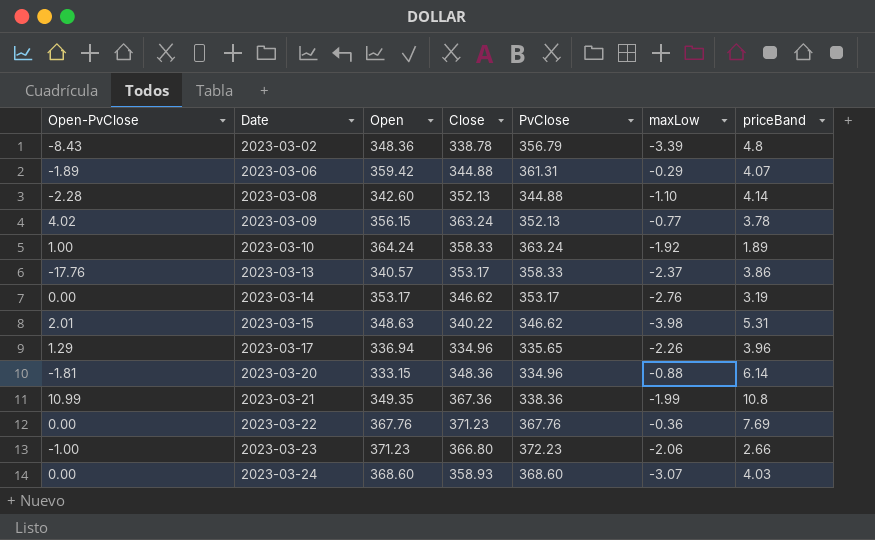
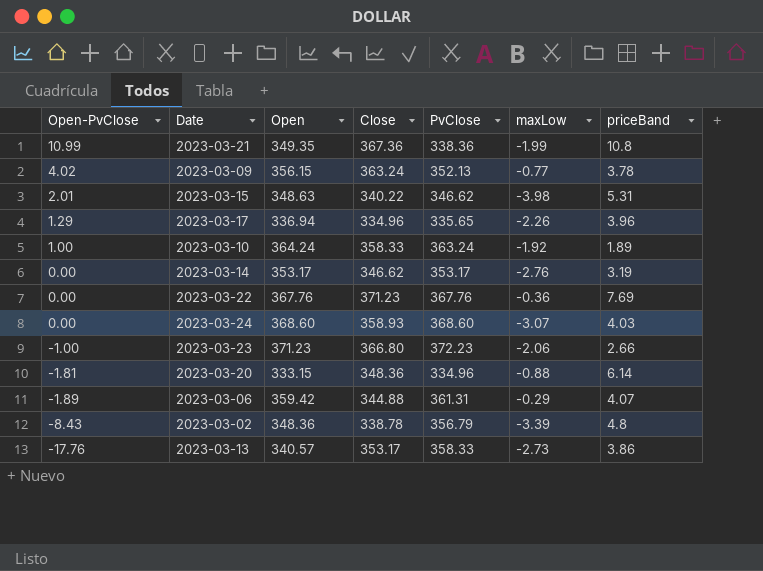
row order: Date ascending -> Open-PvClose descending
row 2023-03-08: -2.28 | 342.60 | 352.13 | 344.88 | -1.10 | 4.14 -> none
2023-03-13 | maxLow: -2.37 -> -2.73

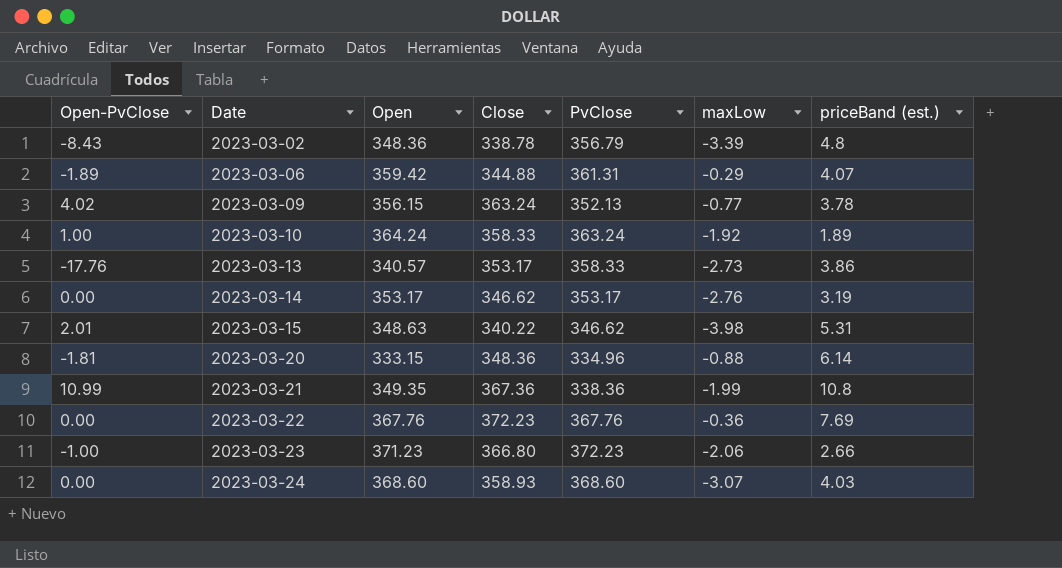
row order: Open-PvClose descending -> Date ascending
column name: priceBand -> priceBand (est.)
row 2023-03-17: 1.29 | 336.94 | 334.96 | 335.65 | -2.26 | 3.96 -> none
2023-03-22 | Close: 371.23 -> 372.23

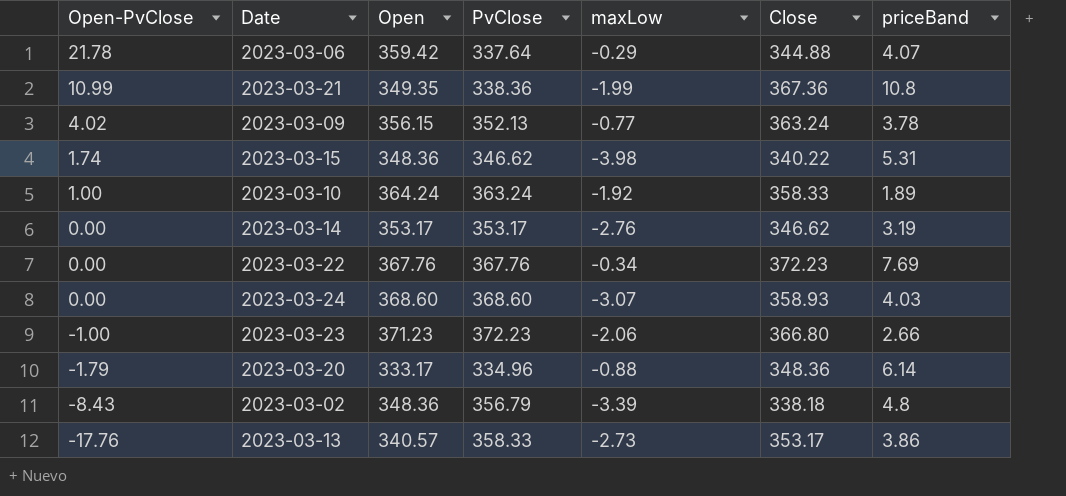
row order: Date ascending -> Open-PvClose descending
column Close | position: 4 -> 6
column name: priceBand (est.) -> priceBand
2023-03-06 | Open-PvClose: -1.89 -> 21.78
2023-03-06 | PvClose: 361.31 -> 337.64
2023-03-15 | Open-PvClose: 2.01 -> 1.74
2023-03-15 | Open: 348.63 -> 348.36
2023-03-22 | maxLow: -0.36 -> -0.34
2023-03-20 | Open-PvClose: -1.81 -> -1.79
2023-03-20 | Open: 333.15 -> 333.17
2023-03-02 | Close: 338.78 -> 338.18

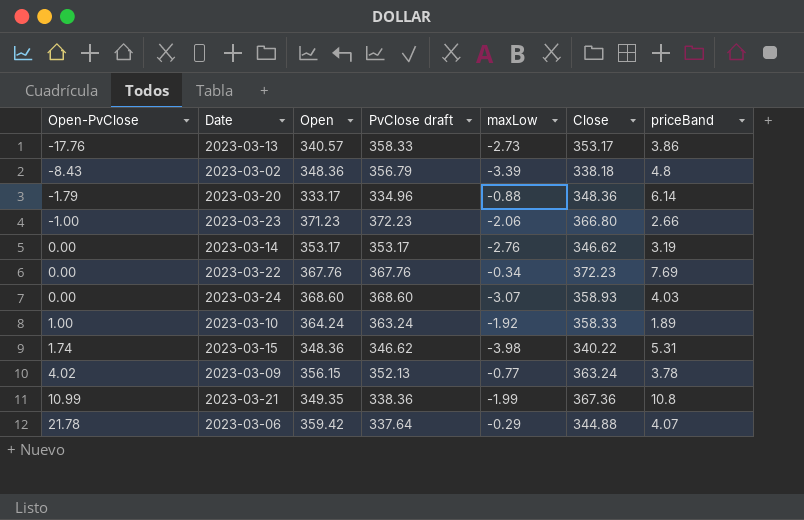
row order: Open-PvClose descending -> Open-PvClose ascending
column name: PvClose -> PvClose draft

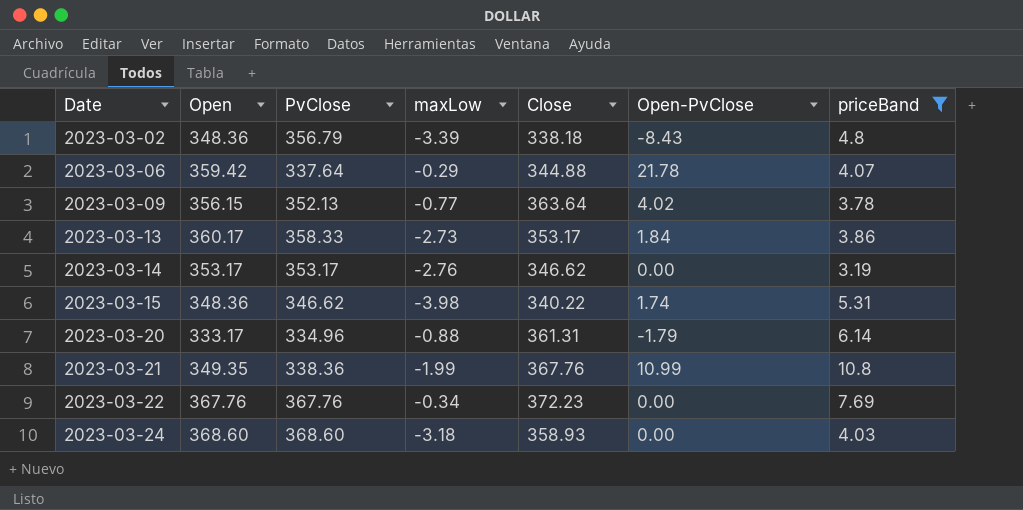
filter: none -> priceBand >= 3.19
row order: Open-PvClose ascending -> Date ascending
column name: PvClose draft -> PvClose
column Open-PvClose | position: 1 -> 6
2023-03-09 | Close: 363.24 -> 363.64
2023-03-13 | Open: 340.57 -> 360.17
2023-03-13 | Open-PvClose: -17.76 -> 1.84
2023-03-20 | Close: 348.36 -> 361.31
2023-03-21 | Close: 367.36 -> 367.76
2023-03-24 | maxLow: -3.07 -> -3.18

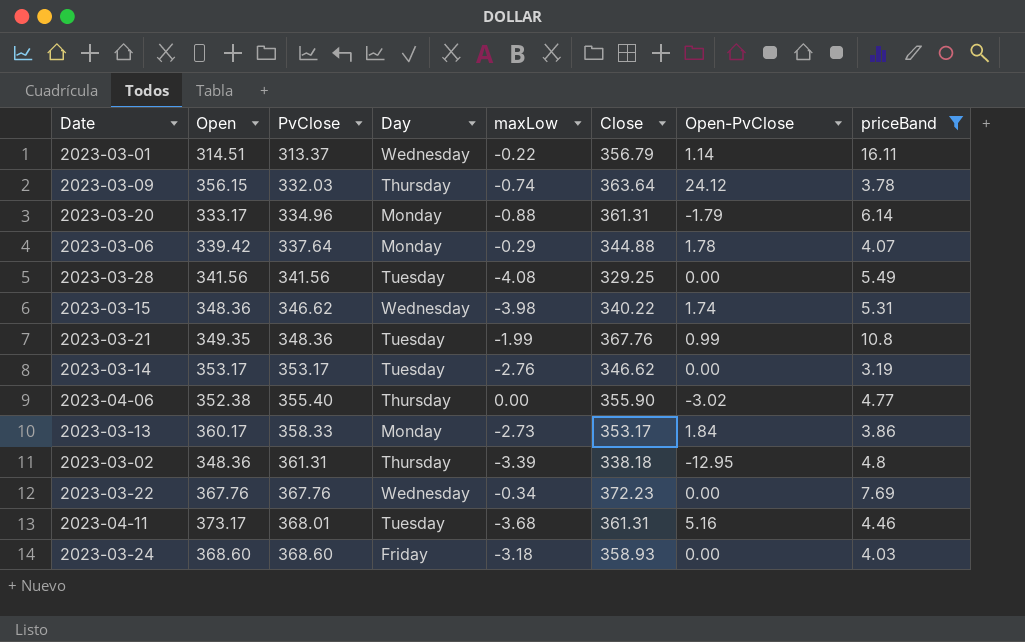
row order: Date ascending -> PvClose ascending
column Day | position: none -> 4
row 2023-03-01: none -> 314.51 | 313.37 | Wednesday | -0.22 | 356.79 | 1.14 | 16.11
2023-03-09 | PvClose: 352.13 -> 332.03
2023-03-09 | maxLow: -0.77 -> -0.74
2023-03-09 | Open-PvClose: 4.02 -> 24.12
2023-03-06 | Open: 359.42 -> 339.42
2023-03-06 | Open-PvClose: 21.78 -> 1.78
row 2023-03-28: none -> 341.56 | 341.56 | Tuesday | -4.08 | 329.25 | 0.00 | 5.49
2023-03-21 | PvClose: 338.36 -> 348.36
2023-03-21 | Open-PvClose: 10.99 -> 0.99
row 2023-04-06: none -> 352.38 | 355.40 | Thursday | 0.00 | 355.90 | -3.02 | 4.77
2023-03-02 | PvClose: 356.79 -> 361.31
2023-03-02 | Open-PvClose: -8.43 -> -12.95
row 2023-04-11: none -> 373.17 | 368.01 | Tuesday | -3.68 | 361.31 | 5.16 | 4.46

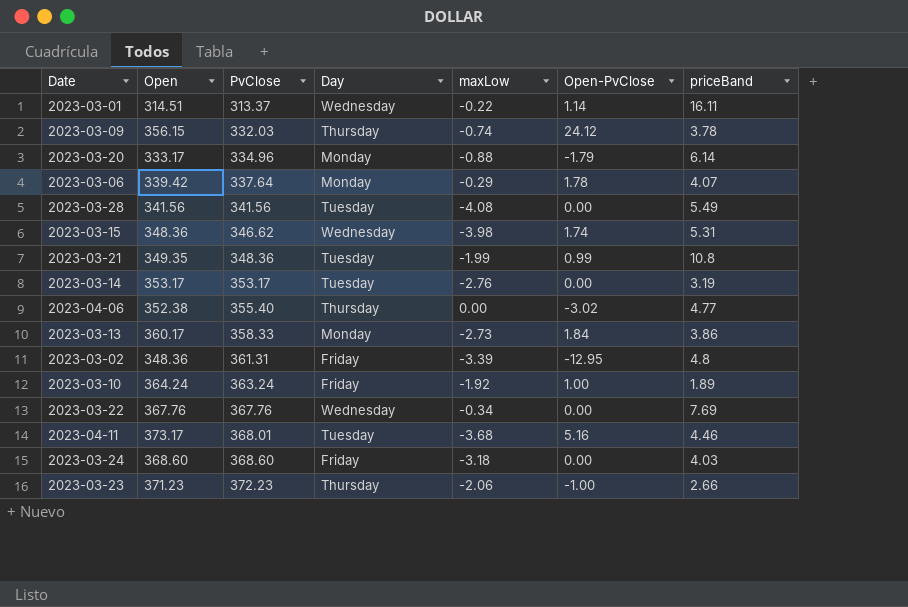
filter: priceBand >= 3.19 -> none
column Close | position: 6 -> none
2023-03-02 | Day: Thursday -> Friday

